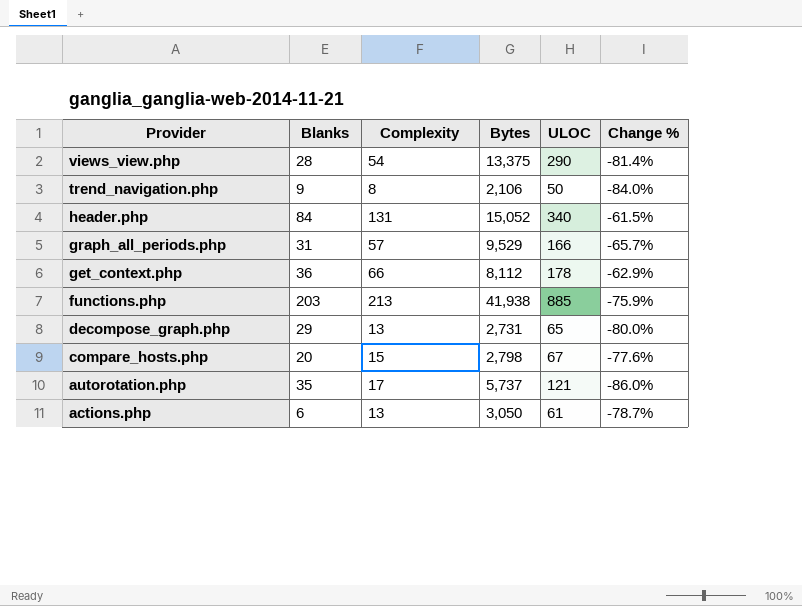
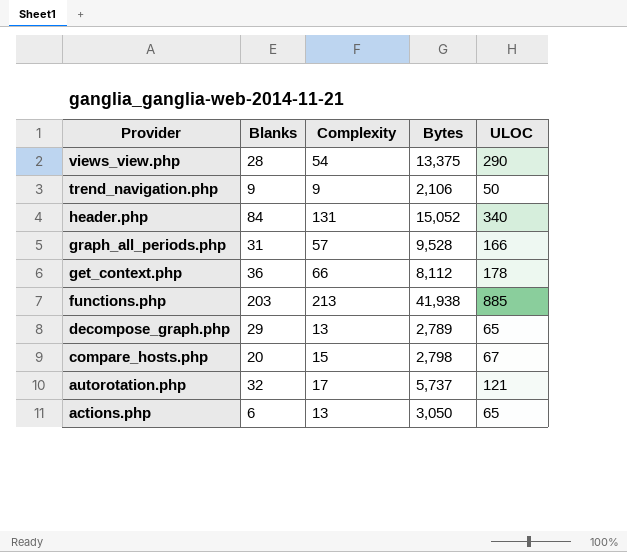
column Change % | formula: ([Complexity] - [ULOC]) / [ULOC] -> none
trend_navigation.php | Complexity: 8 -> 9
graph_all_periods.php | Bytes: 9,529 -> 9,528
decompose_graph.php | Bytes: 2,731 -> 2,789
autorotation.php | Blanks: 35 -> 32
actions.php | ULOC: 61 -> 65

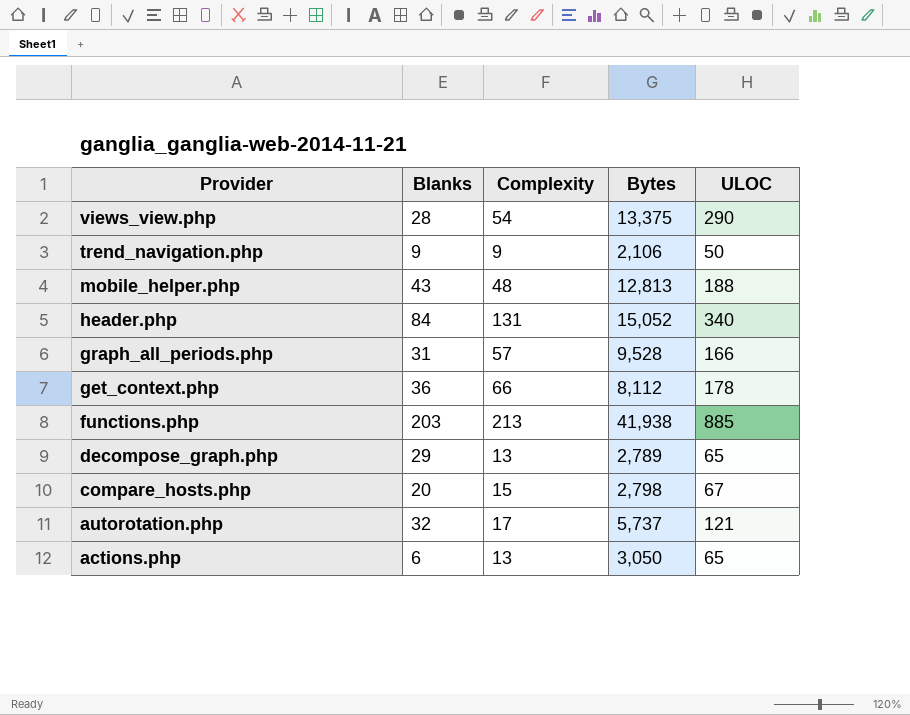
row mobile_helper.php: none -> 43 | 48 | 12,813 | 188

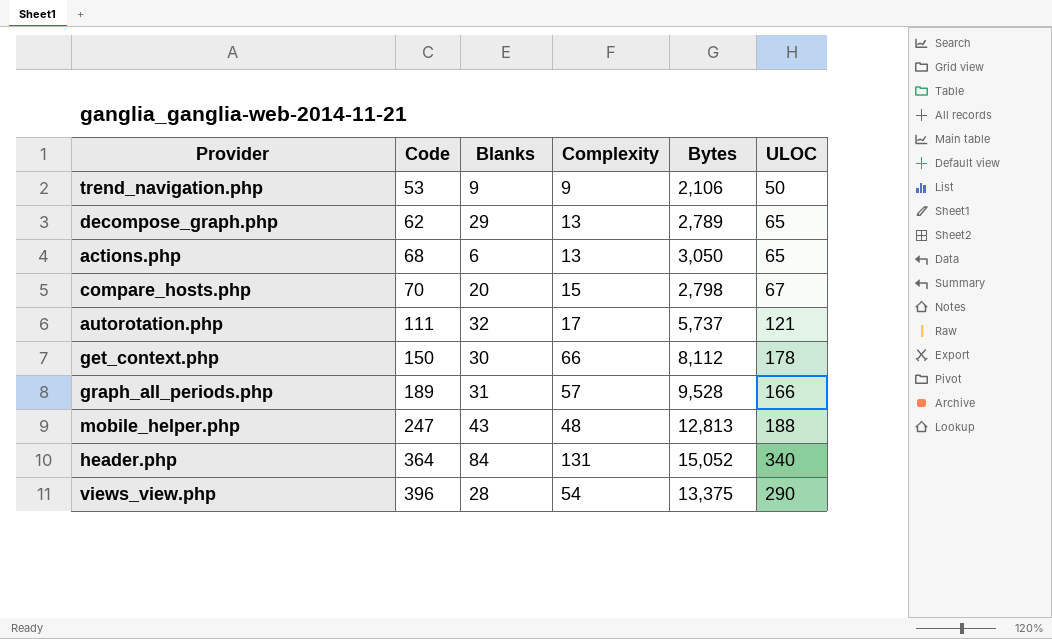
row order: Provider descending -> Code ascending
column Code | position: none -> 2
row functions.php: 203 | 213 | 41,938 | 885 -> none
get_context.php | Blanks: 36 -> 30

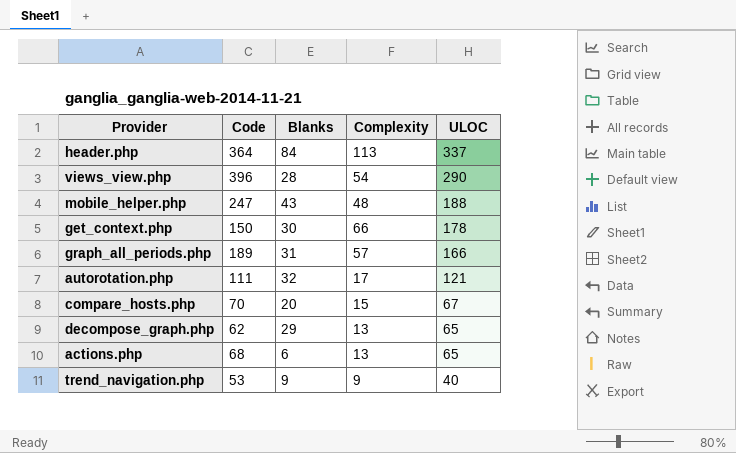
row order: Code ascending -> ULOC descending
column Bytes | position: 5 -> none
header.php | Complexity: 131 -> 113
header.php | ULOC: 340 -> 337
trend_navigation.php | ULOC: 50 -> 40

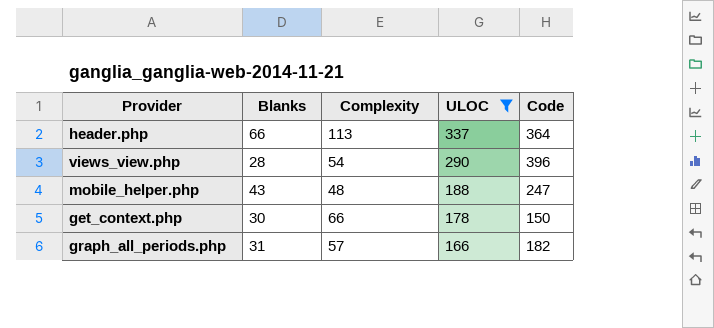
filter: none -> ULOC >= 166
column Code | position: 2 -> 5
header.php | Blanks: 84 -> 66
graph_all_periods.php | Code: 189 -> 182

